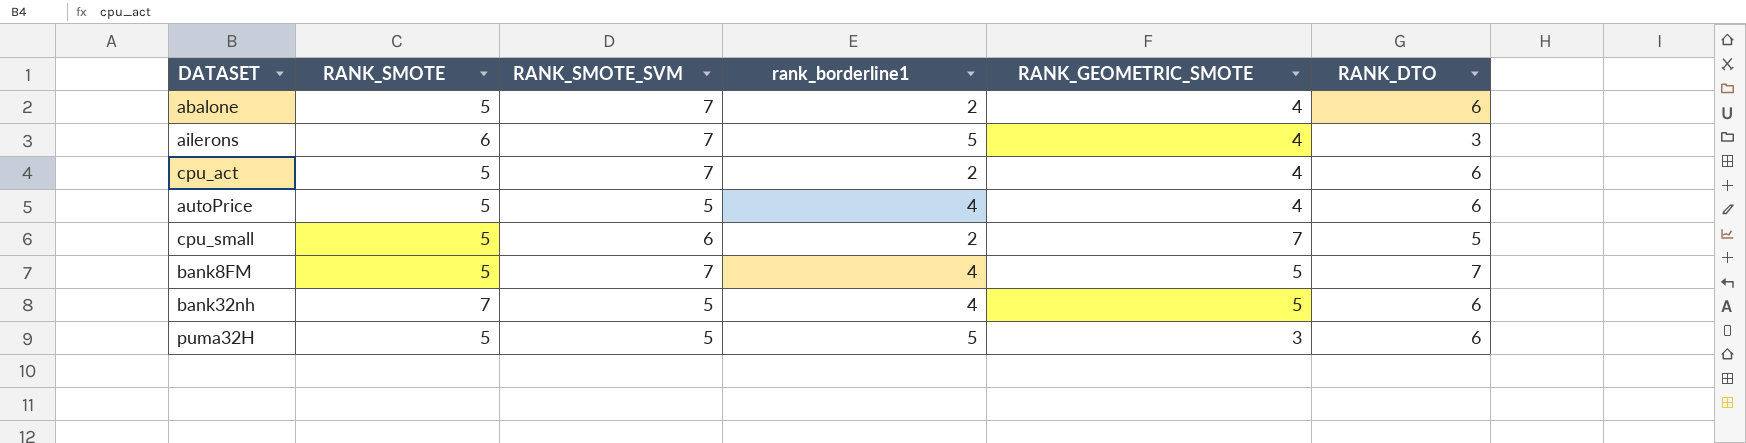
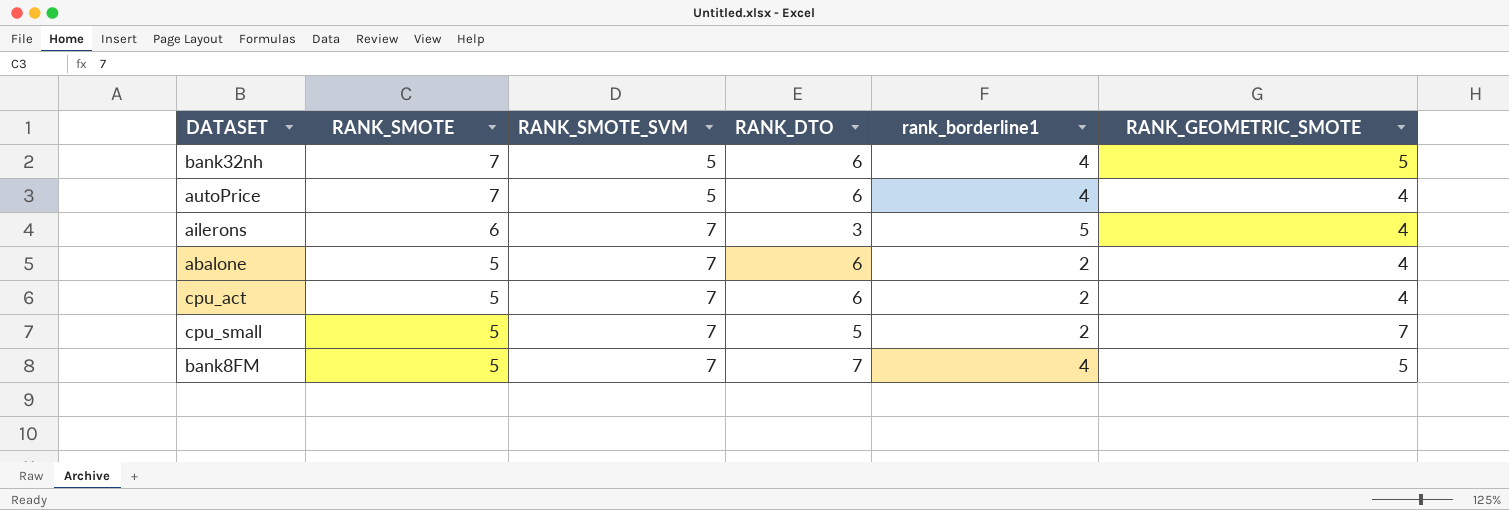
row order: none -> RANK_SMOTE descending
column RANK_DTO | position: 6 -> 4
row puma32H: 5 | 5 | 5 | 3 | 6 -> none
autoPrice | RANK_SMOTE: 5 -> 7
cpu_small | RANK_SMOTE_SVM: 6 -> 7

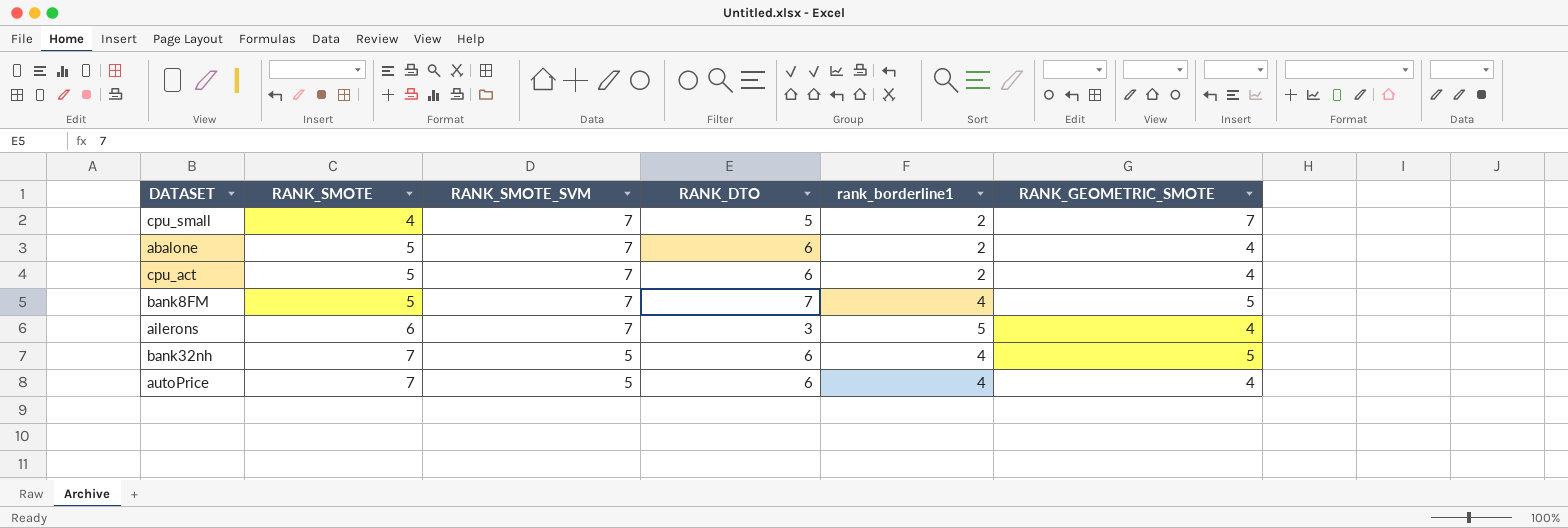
row order: RANK_SMOTE descending -> RANK_SMOTE ascending
cpu_small | RANK_SMOTE: 5 -> 4

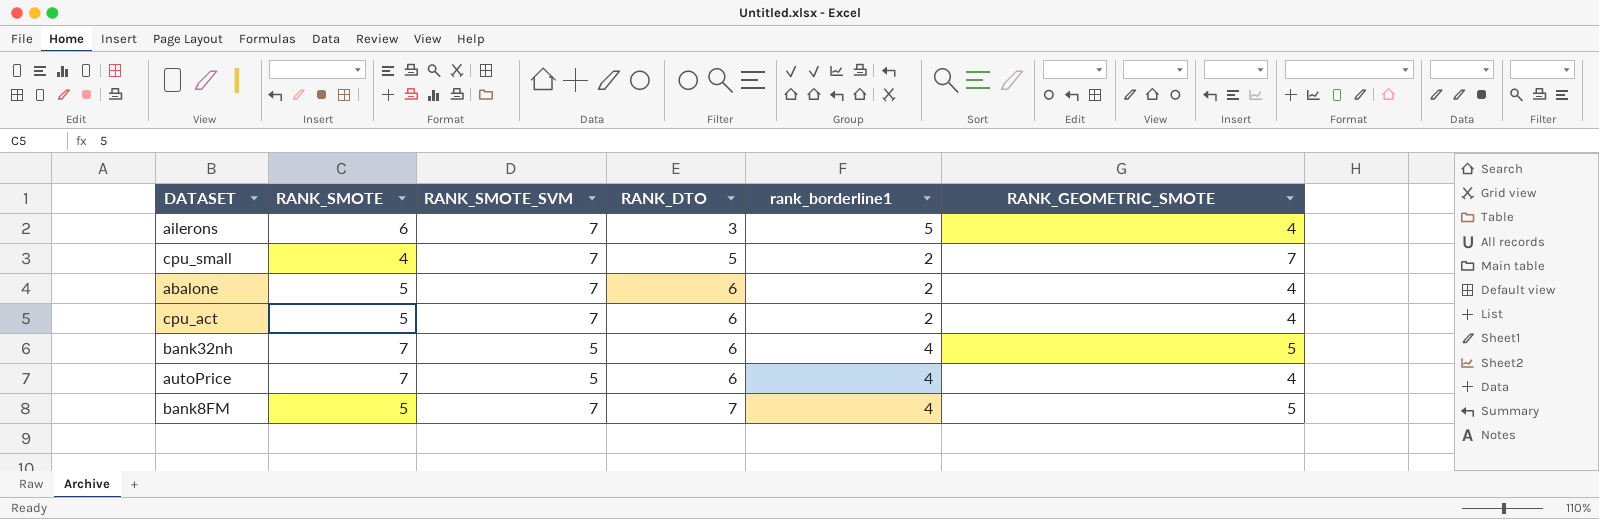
row order: RANK_SMOTE ascending -> RANK_DTO ascending

